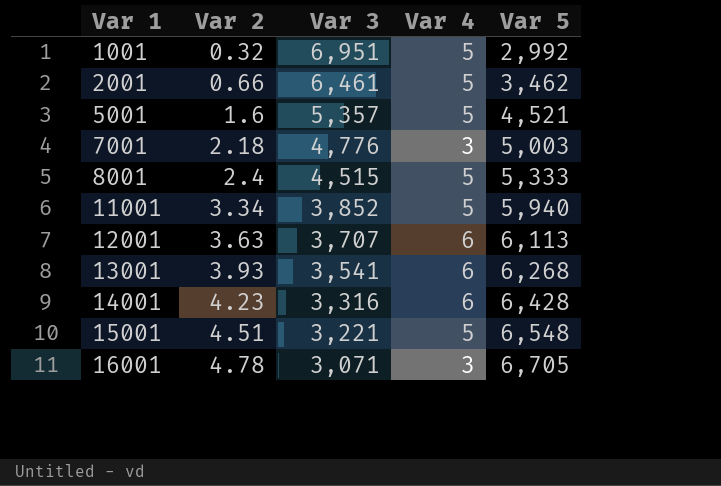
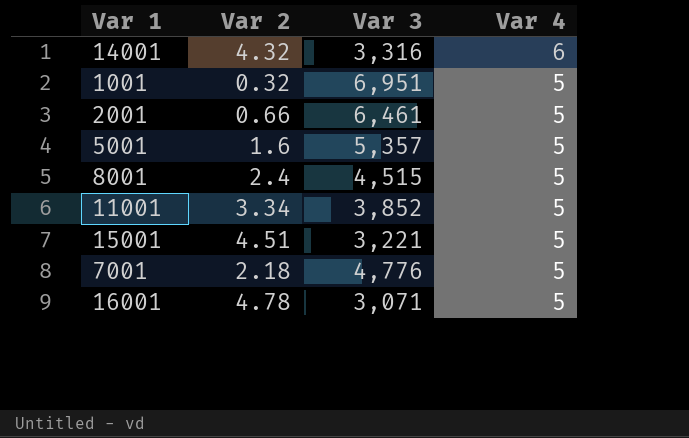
row order: Var 1 ascending -> Var 4 descending
column Var 5 | position: 5 -> none
row 12001: 3.63 | 3,707 | 6 | 6,113 -> none
row 13001: 3.93 | 3,541 | 6 | 6,268 -> none
14001 | Var 2: 4.23 -> 4.32
7001 | Var 4: 3 -> 5
16001 | Var 4: 3 -> 5

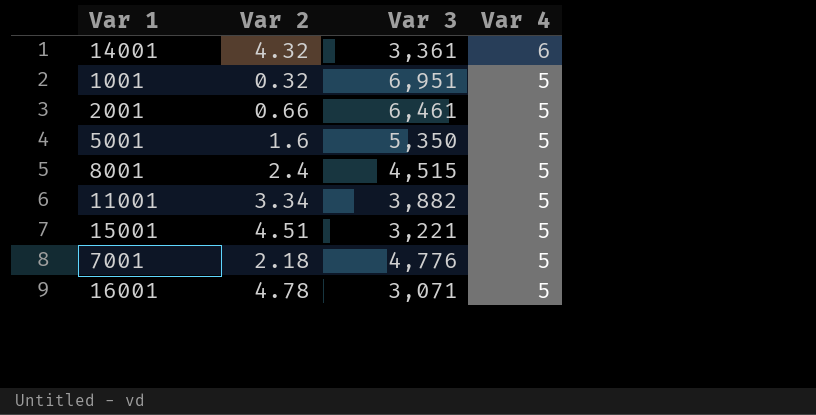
14001 | Var 3: 3,316 -> 3,361
5001 | Var 3: 5,357 -> 5,350
11001 | Var 3: 3,852 -> 3,882

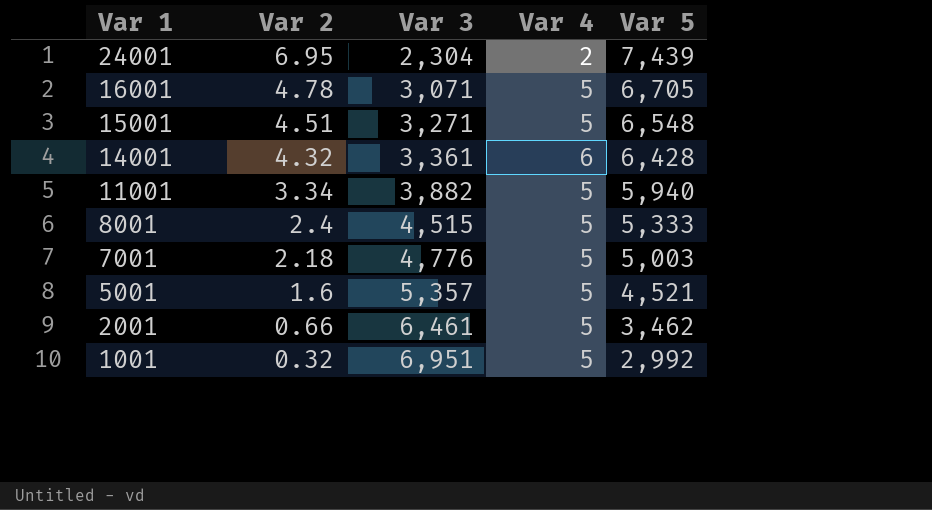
row order: Var 4 descending -> Var 1 descending
column Var 5 | position: none -> 5
row 24001: none -> 6.95 | 2,304 | 2 | 7,439
15001 | Var 3: 3,221 -> 3,271
5001 | Var 3: 5,350 -> 5,357

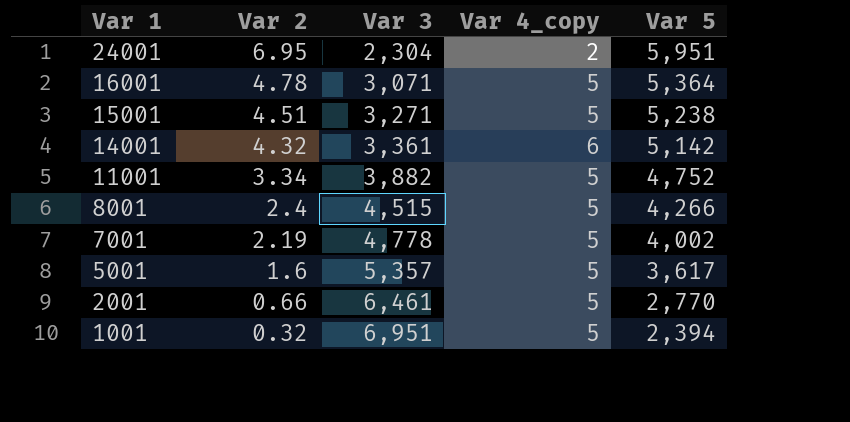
column name: Var 4 -> Var 4_copy
24001 | Var 5: 7,439 -> 5,951
16001 | Var 5: 6,705 -> 5,364
15001 | Var 5: 6,548 -> 5,238
14001 | Var 5: 6,428 -> 5,142
11001 | Var 5: 5,940 -> 4,752
8001 | Var 5: 5,333 -> 4,266
7001 | Var 2: 2.18 -> 2.19
7001 | Var 3: 4,776 -> 4,778
7001 | Var 5: 5,003 -> 4,002
5001 | Var 5: 4,521 -> 3,617
2001 | Var 5: 3,462 -> 2,770
1001 | Var 5: 2,992 -> 2,394

